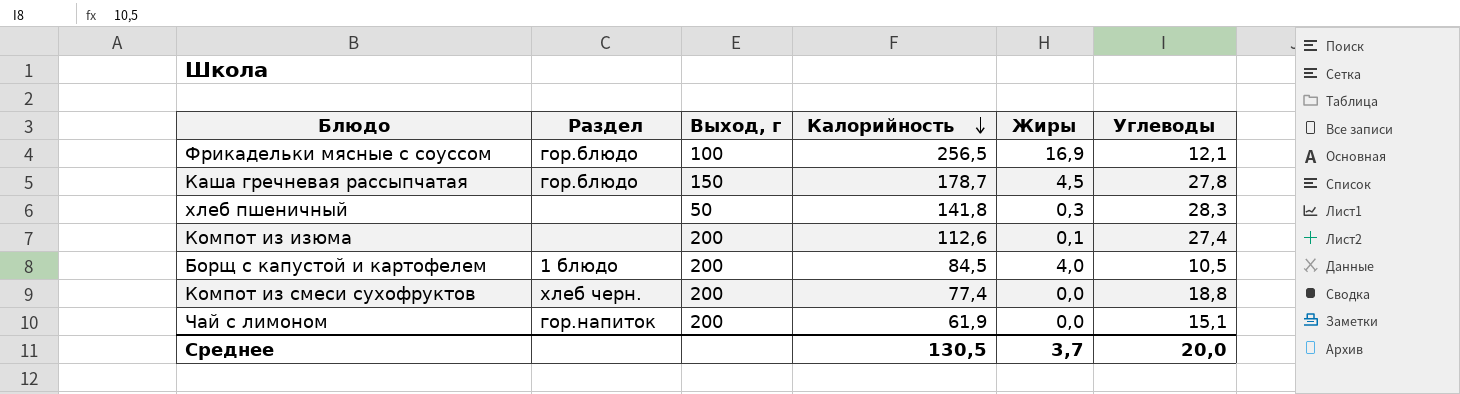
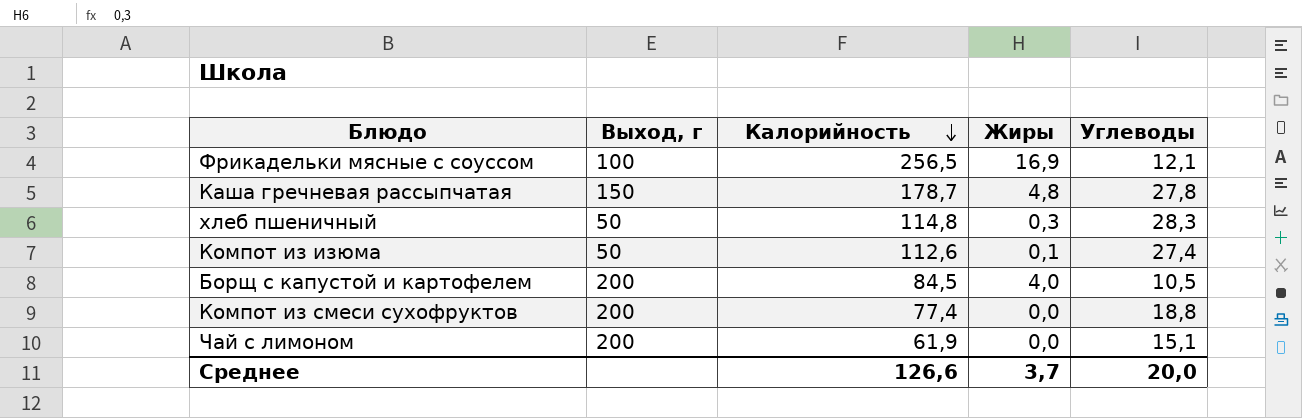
column Раздел | position: 2 -> none
Каша гречневая рассыпчатая | Жиры: 4,5 -> 4,8
хлеб пшеничный | Калорийность: 141,8 -> 114,8
Компот из изюма | Выход, г: 200 -> 50
Среднее | Калорийность: 130,5 -> 126,6

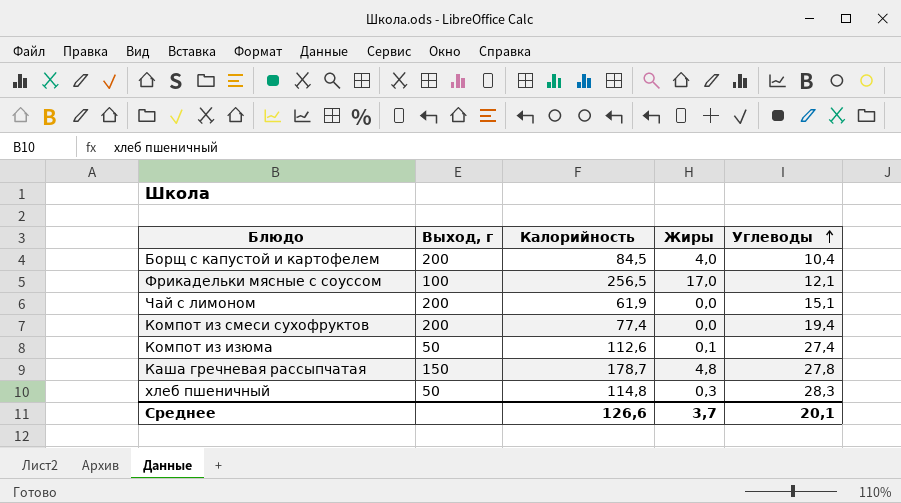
row order: Калорийность descending -> Углеводы ascending
Борщ с капустой и картофелем | Углеводы: 10,5 -> 10,4
Фрикадельки мясные с соуссом | Жиры: 16,9 -> 17,0
Компот из смеси сухофруктов | Углеводы: 18,8 -> 19,4
Среднее | Углеводы: 20,0 -> 20,1

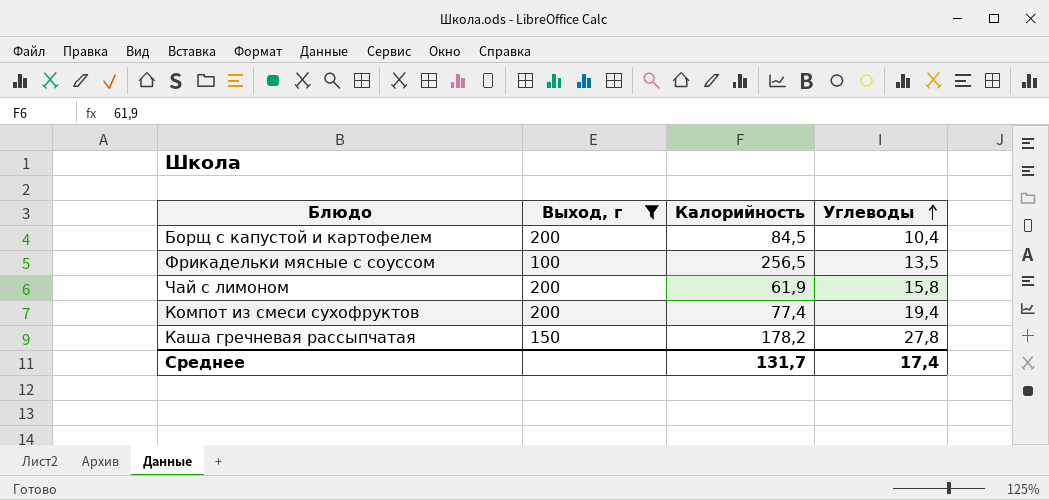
filter: none -> Выход, г != 50
column Жиры | position: 4 -> none
Фрикадельки мясные с соуссом | Углеводы: 12,1 -> 13,5
Чай с лимоном | Углеводы: 15,1 -> 15,8
Каша гречневая рассыпчатая | Калорийность: 178,7 -> 178,2
Среднее | Калорийность: 126,6 -> 131,7
Среднее | Углеводы: 20,1 -> 17,4

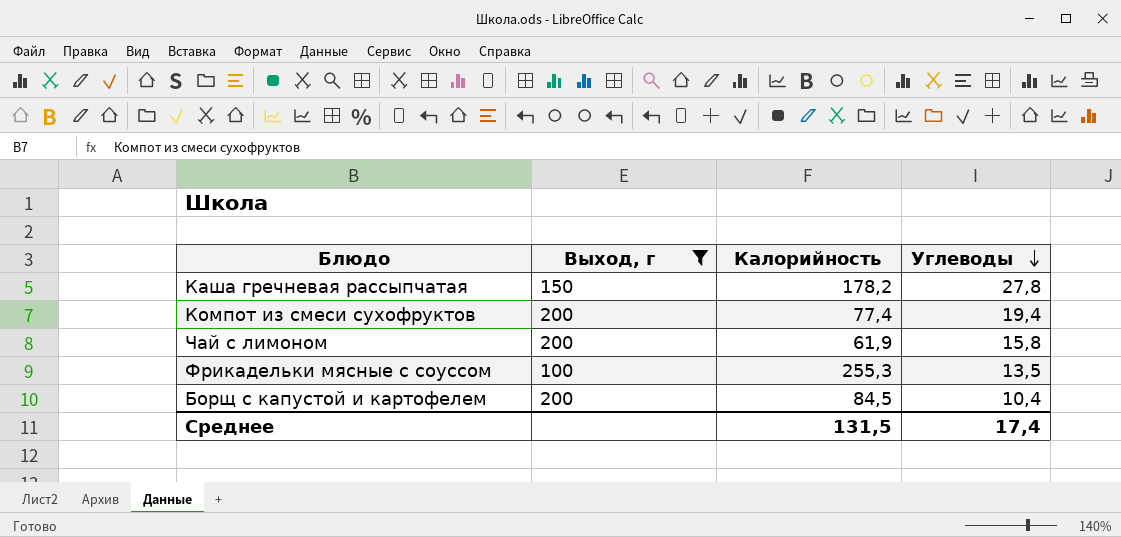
row order: Углеводы ascending -> Углеводы descending
Фрикадельки мясные с соуссом | Калорийность: 256,5 -> 255,3
Среднее | Калорийность: 131,7 -> 131,5

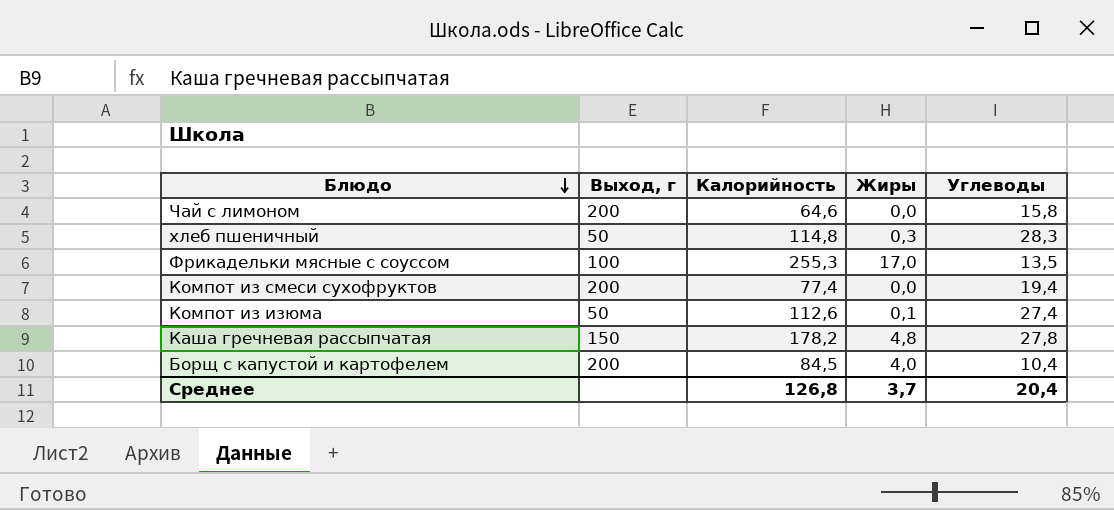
filter: Выход, г != 50 -> none
row order: Углеводы descending -> Блюдо descending
column Жиры | position: none -> 4
Чай с лимоном | Калорийность: 61,9 -> 64,6
Среднее | Калорийность: 131,5 -> 126,8
Среднее | Углеводы: 17,4 -> 20,4

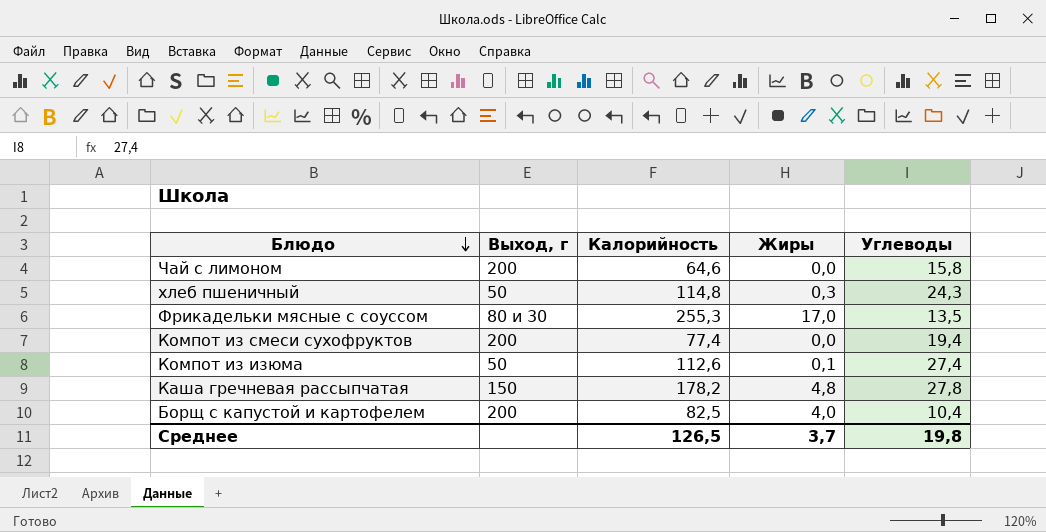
хлеб пшеничный | Углеводы: 28,3 -> 24,3
Фрикадельки мясные с соуссом | Выход, г: 100 -> 80 и 30
Борщ с капустой и картофелем | Калорийность: 84,5 -> 82,5
Среднее | Калорийность: 126,8 -> 126,5
Среднее | Углеводы: 20,4 -> 19,8

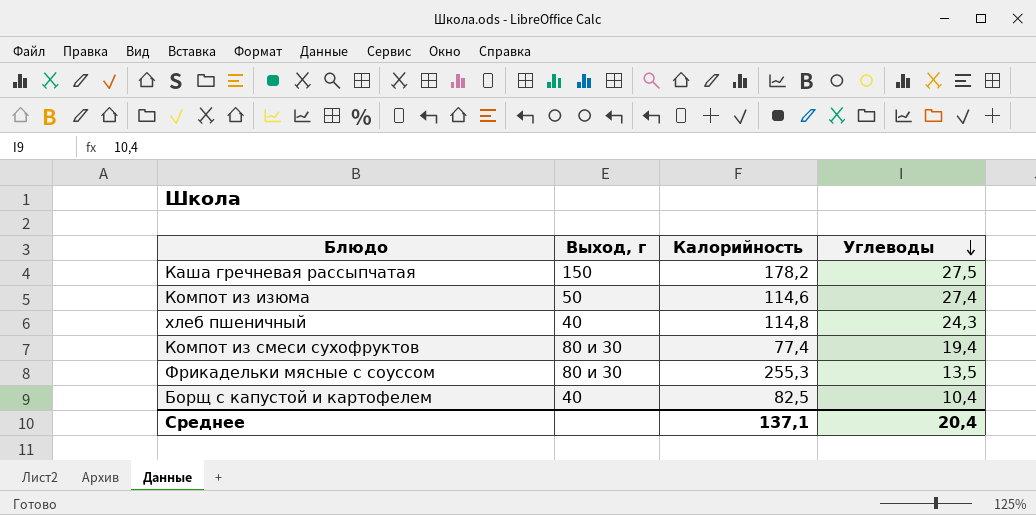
row order: Блюдо descending -> Углеводы descending
column Жиры | position: 4 -> none
row Чай с лимоном: 200 | 64,6 | 0,0 | 15,8 -> none
Каша гречневая рассыпчатая | Углеводы: 27,8 -> 27,5
Компот из изюма | Калорийность: 112,6 -> 114,6
хлеб пшеничный | Выход, г: 50 -> 40
Компот из смеси сухофруктов | Выход, г: 200 -> 80 и 30
Борщ с капустой и картофелем | Выход, г: 200 -> 40
Среднее | Калорийность: 126,5 -> 137,1
Среднее | Углеводы: 19,8 -> 20,4

